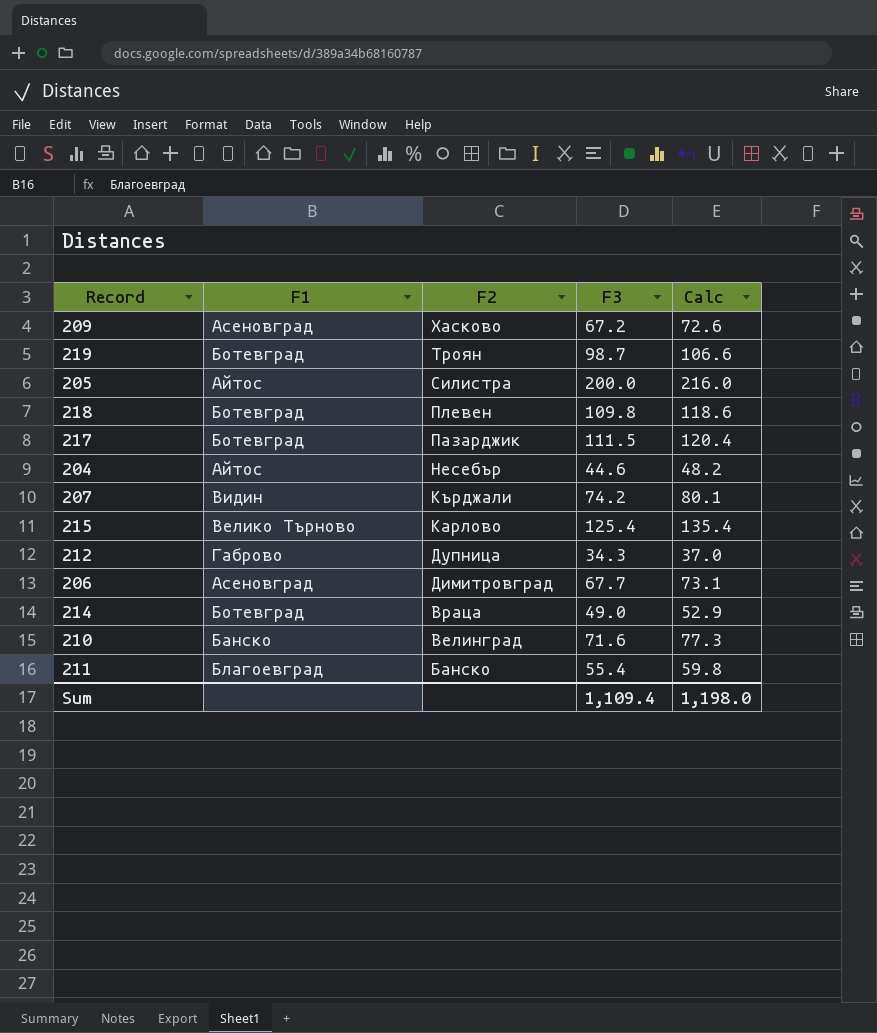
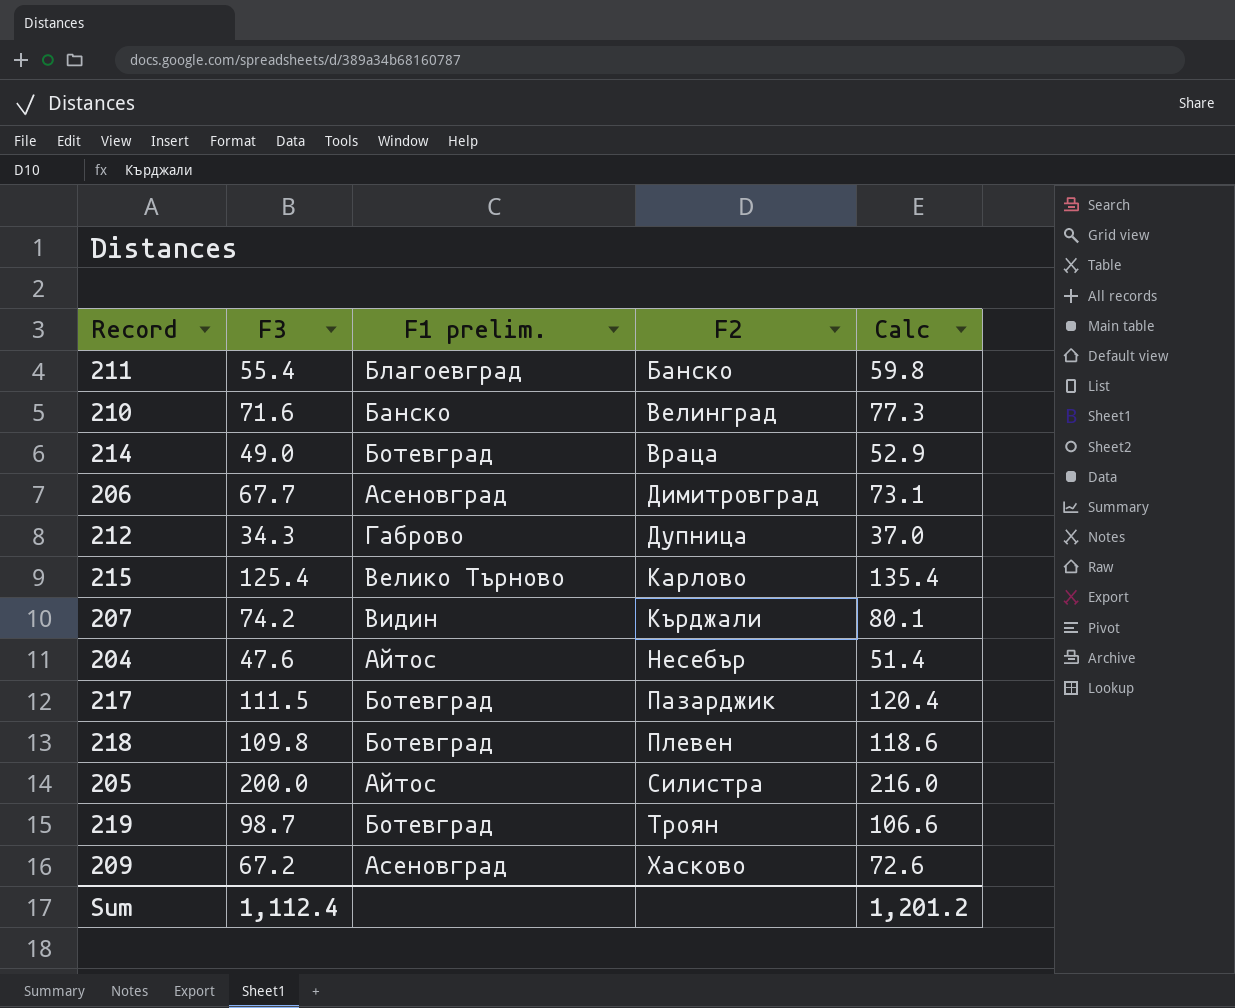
row order: F2 descending -> F2 ascending
column F3 | position: 4 -> 2
column name: F1 -> F1 prelim.
204 | F3: 44.6 -> 47.6
204 | Calc: 48.2 -> 51.4
Sum | F3: 1,109.4 -> 1,112.4
Sum | Calc: 1,198.0 -> 1,201.2

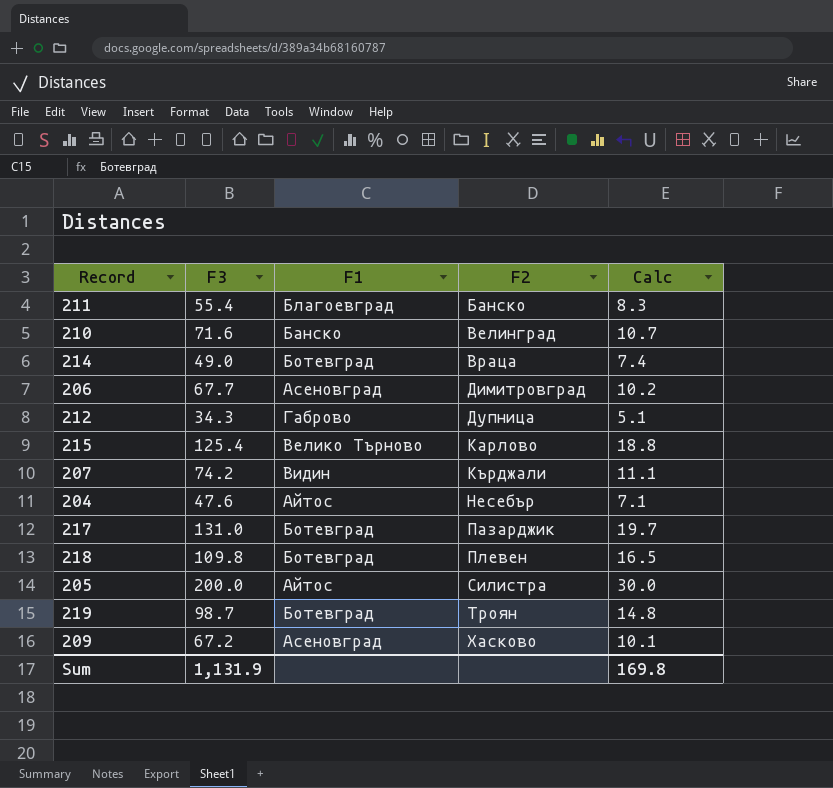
column name: F1 prelim. -> F1
column Calc | formula: [F3] * 1.08 -> [F3] * 0.15
217 | F3: 111.5 -> 131.0
Sum | F3: 1,112.4 -> 1,131.9
Sum | Calc: 1,201.2 -> 169.8

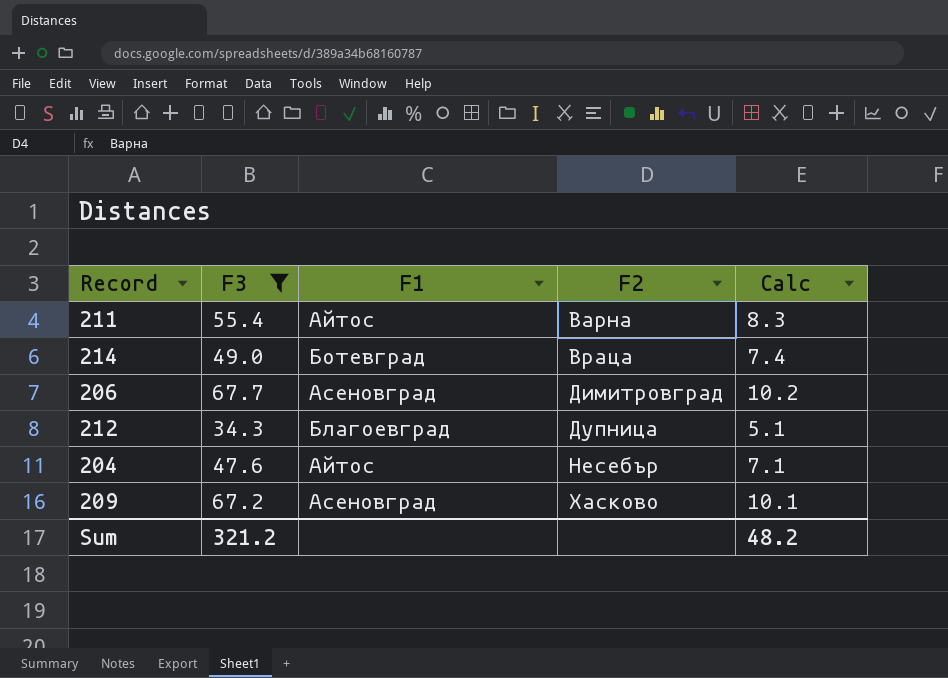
filter: none -> F3 <= 67.7
211 | F1: Благоевград -> Айтос
211 | F2: Банско -> Варна
212 | F1: Габрово -> Благоевград
Sum | F3: 1,131.9 -> 321.2
Sum | Calc: 169.8 -> 48.2

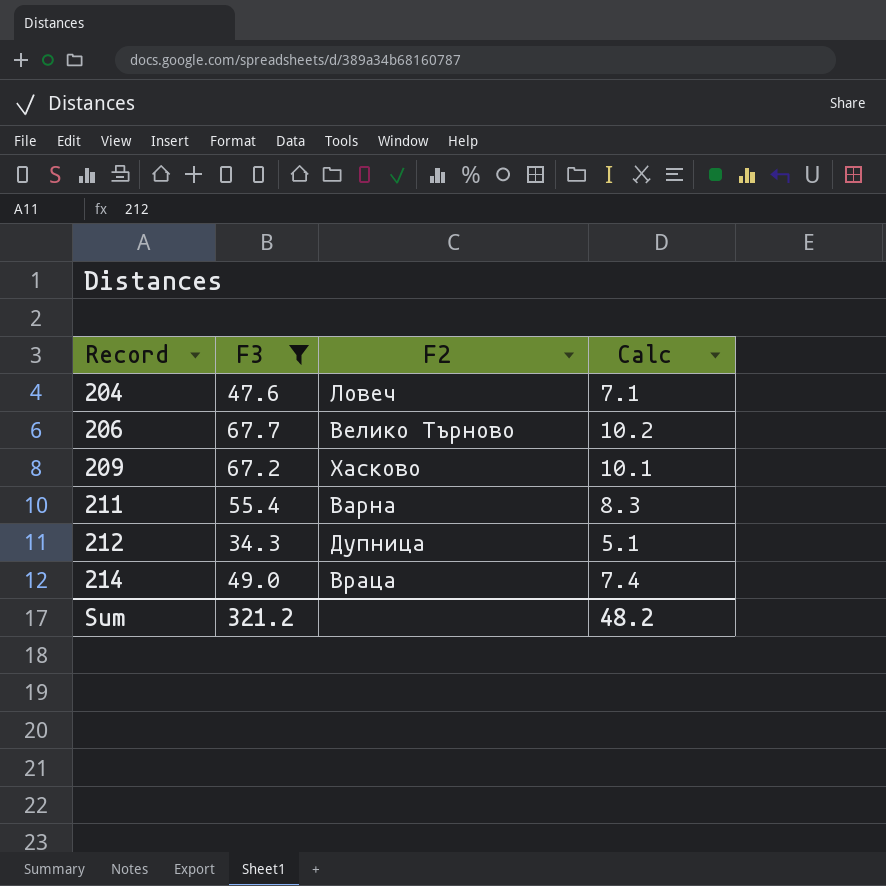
row order: F2 ascending -> Record ascending
column F1 | position: 3 -> none
204 | F2: Несебър -> Ловеч
206 | F2: Димитровград -> Велико Търново

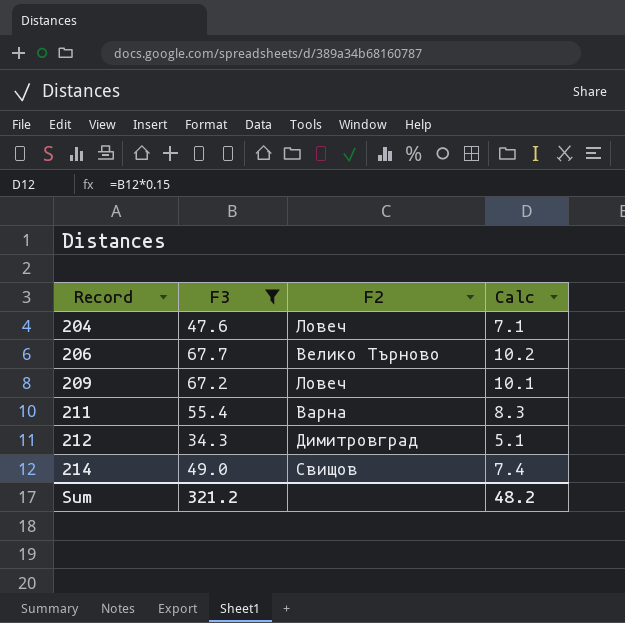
209 | F2: Хасково -> Ловеч
212 | F2: Дупница -> Димитровград
214 | F2: Враца -> Свищов

